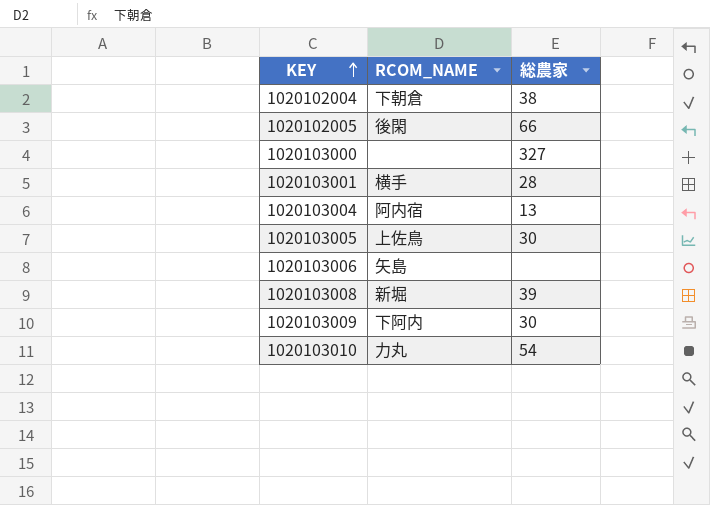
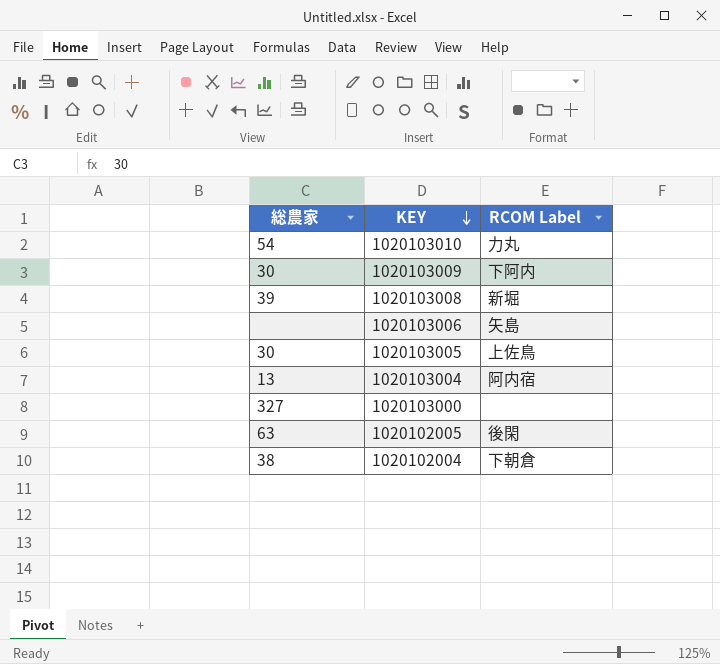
row order: KEY ascending -> KEY descending
column 総農家 | position: 3 -> 1
column name: RCOM_NAME -> RCOM Label
row 1020103001: 横手 | 28 -> none
1020102005 | 総農家: 66 -> 63

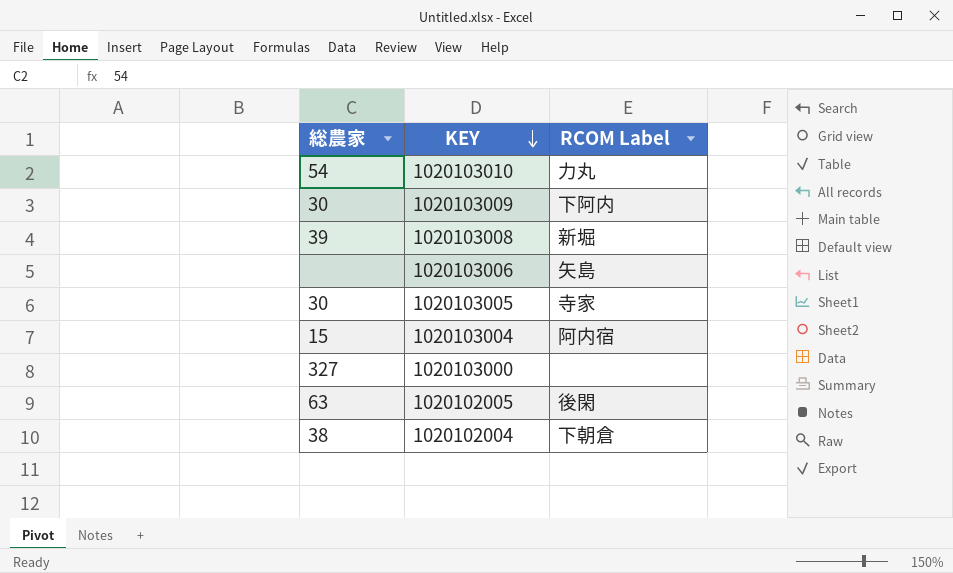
1020103005 | RCOM Label: 上佐鳥 -> 寺家
1020103004 | 総農家: 13 -> 15

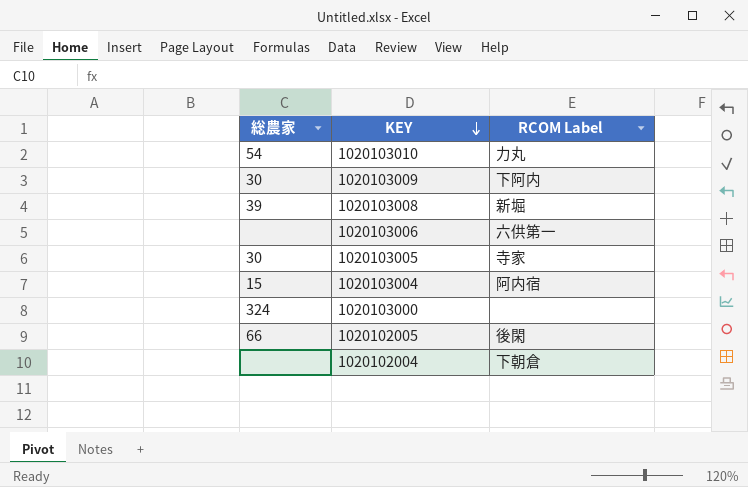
1020103006 | RCOM Label: 矢島 -> 六供第一
1020103000 | 総農家: 327 -> 324
1020102005 | 総農家: 63 -> 66
1020102004 | 総農家: 38 -> none

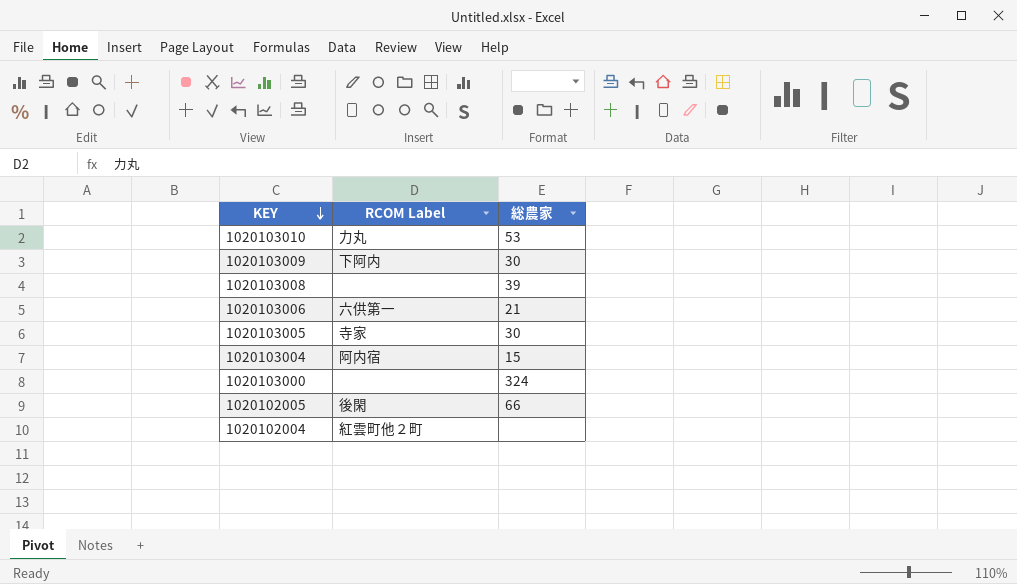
column 総農家 | position: 1 -> 3
1020103010 | 総農家: 54 -> 53
1020103008 | RCOM Label: 新堀 -> none
1020103006 | 総農家: none -> 21
1020102004 | RCOM Label: 下朝倉 -> 紅雲町他２町

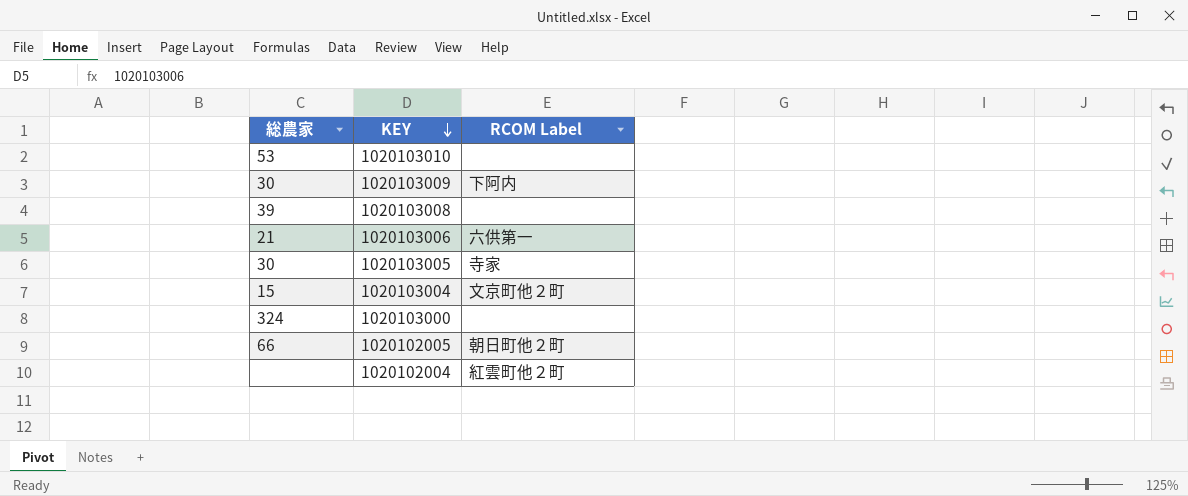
column 総農家 | position: 3 -> 1
1020103010 | RCOM Label: 力丸 -> none
1020103004 | RCOM Label: 阿内宿 -> 文京町他２町
1020102005 | RCOM Label: 後閑 -> 朝日町他２町

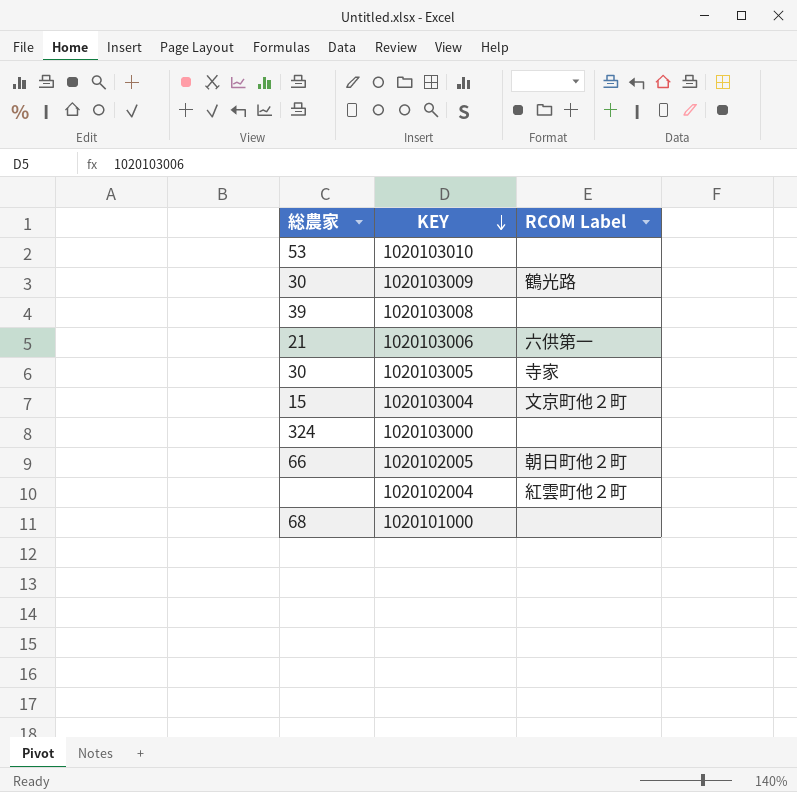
1020103009 | RCOM Label: 下阿内 -> 鶴光路
row 1020101000: none -> 68 | none

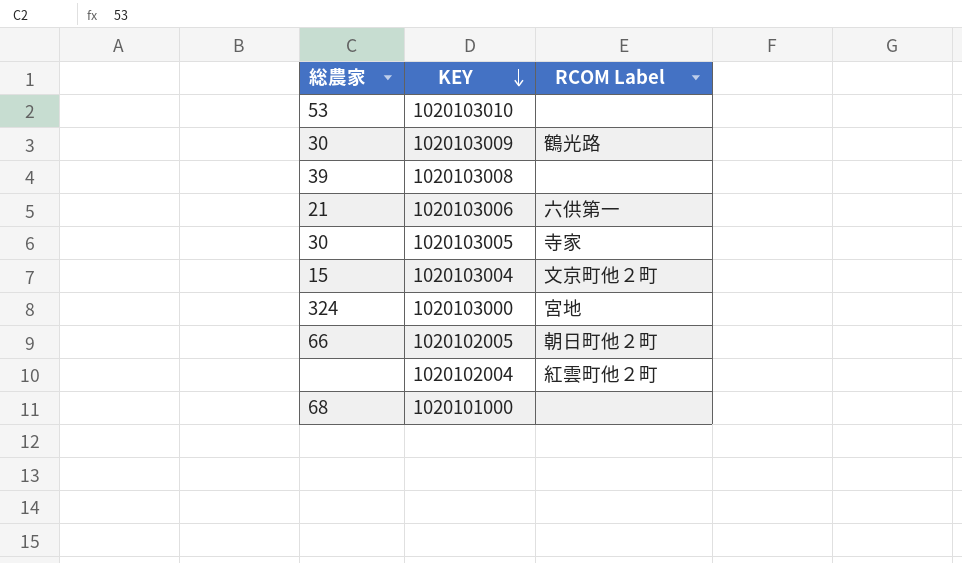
1020103000 | RCOM Label: none -> 宮地

